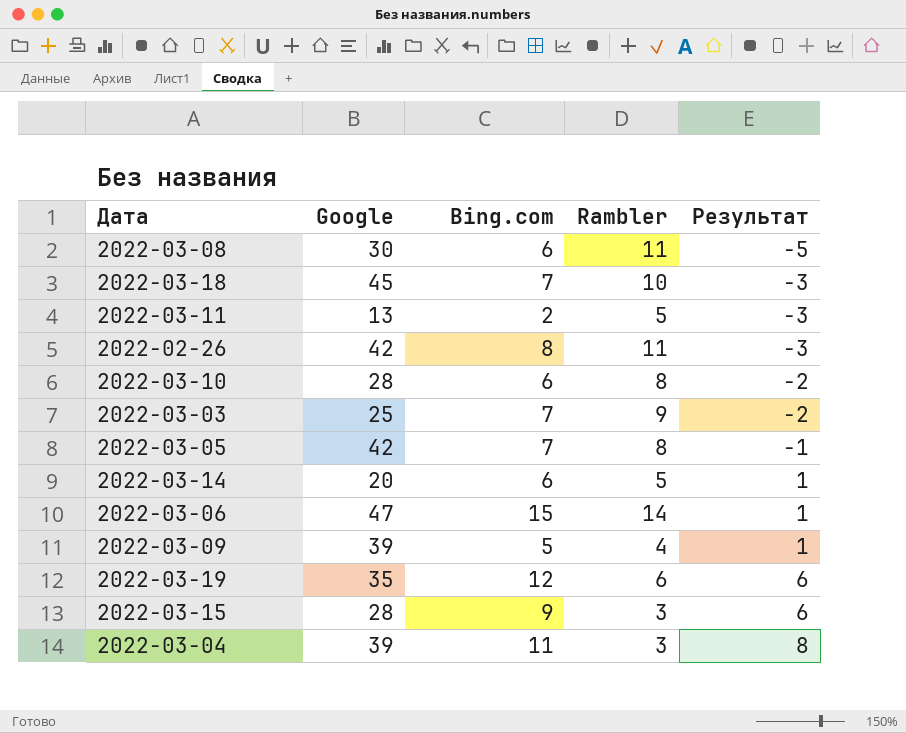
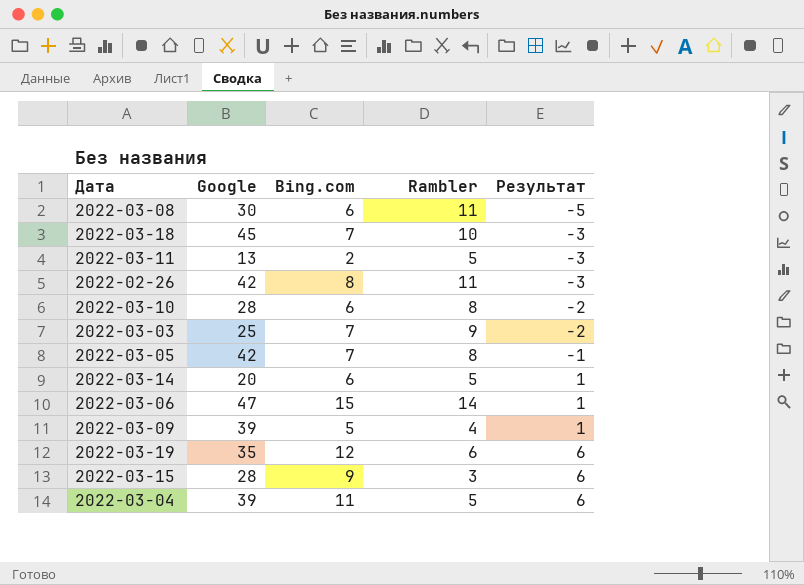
2022-03-04 | Rambler: 3 -> 5
2022-03-04 | Результат: 8 -> 6

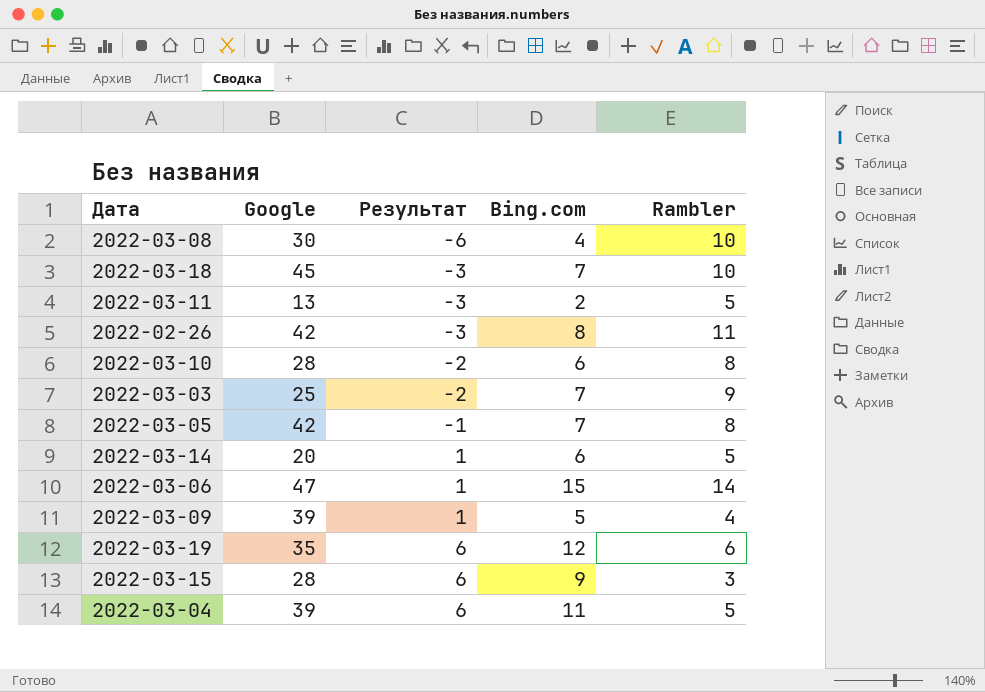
column Результат | position: 5 -> 3
2022-03-08 | Результат: -5 -> -6
2022-03-08 | Bing.com: 6 -> 4
2022-03-08 | Rambler: 11 -> 10

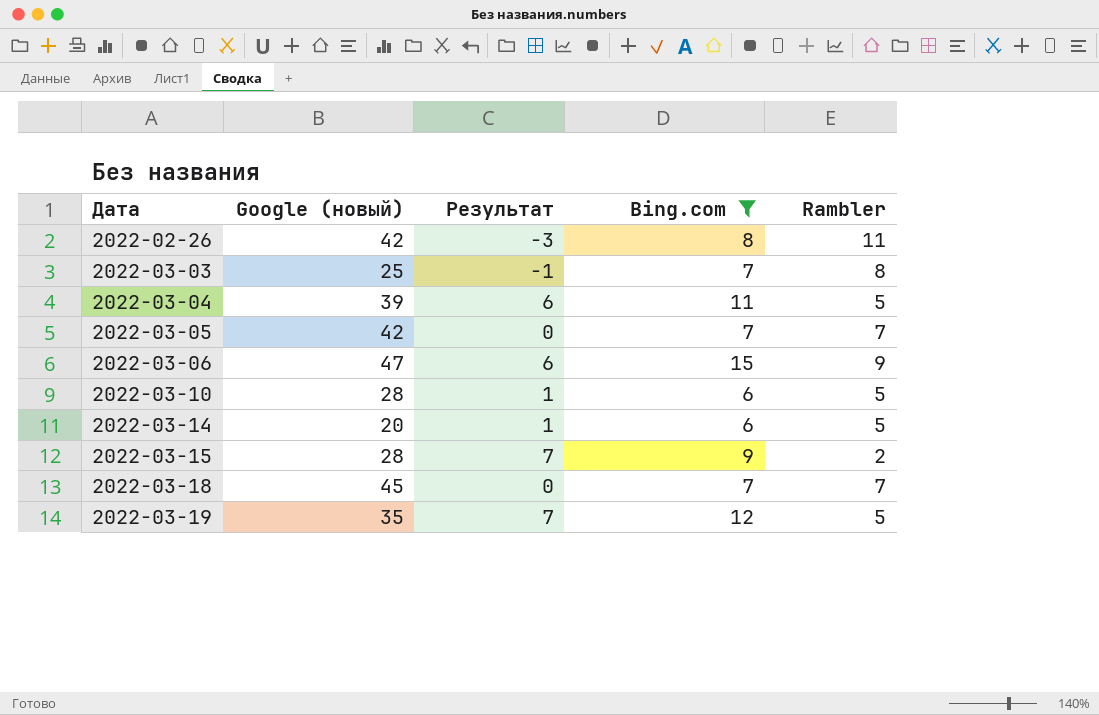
filter: none -> Bing.com >= 6
row order: Результат ascending -> Дата ascending
column name: Google -> Google (новый)
2022-03-03 | Результат: -2 -> -1
2022-03-03 | Rambler: 9 -> 8
2022-03-05 | Результат: -1 -> 0
2022-03-05 | Rambler: 8 -> 7
2022-03-06 | Результат: 1 -> 6
2022-03-06 | Rambler: 14 -> 9
2022-03-10 | Результат: -2 -> 1
2022-03-10 | Rambler: 8 -> 5
2022-03-15 | Результат: 6 -> 7
2022-03-15 | Rambler: 3 -> 2
2022-03-18 | Результат: -3 -> 0
2022-03-18 | Rambler: 10 -> 7
2022-03-19 | Результат: 6 -> 7
2022-03-19 | Rambler: 6 -> 5

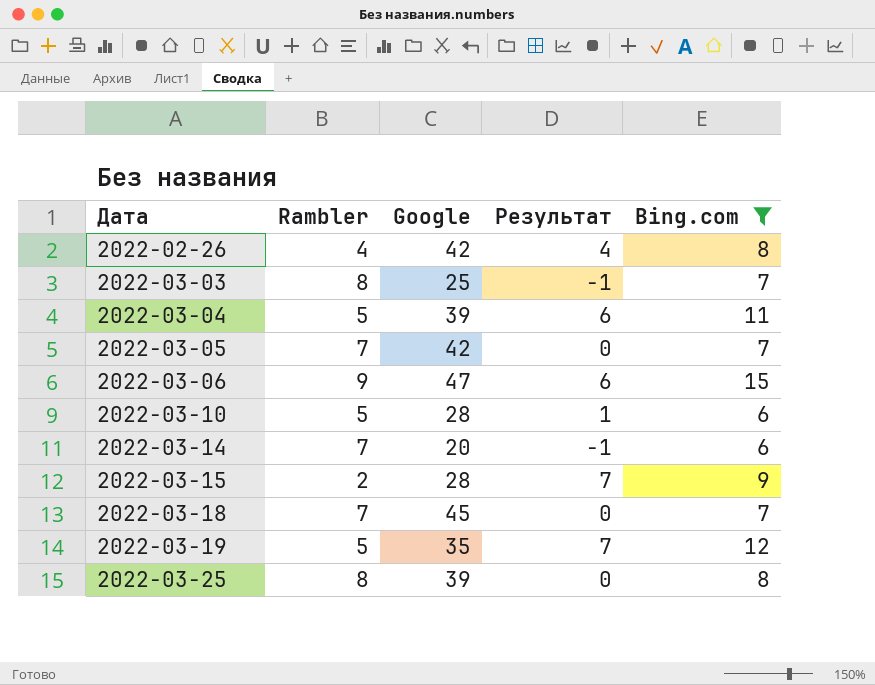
column Rambler | position: 5 -> 2
column name: Google (новый) -> Google
2022-02-26 | Rambler: 11 -> 4
2022-02-26 | Результат: -3 -> 4
2022-03-14 | Rambler: 5 -> 7
2022-03-14 | Результат: 1 -> -1
row 2022-03-25: none -> 8 | 39 | 0 | 8

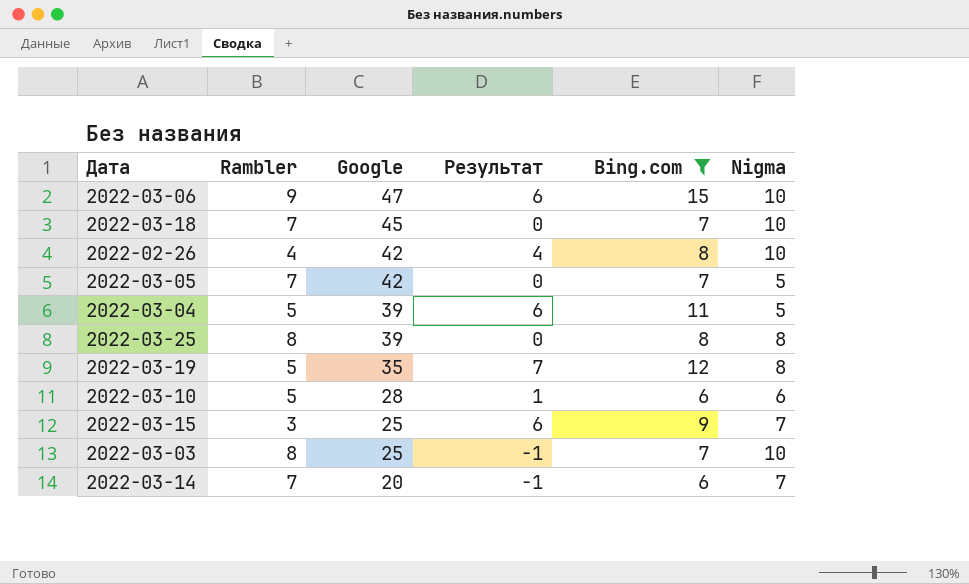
row order: Дата ascending -> Google descending
column Nigma | position: none -> 6
2022-03-15 | Rambler: 2 -> 3
2022-03-15 | Google: 28 -> 25
2022-03-15 | Результат: 7 -> 6

